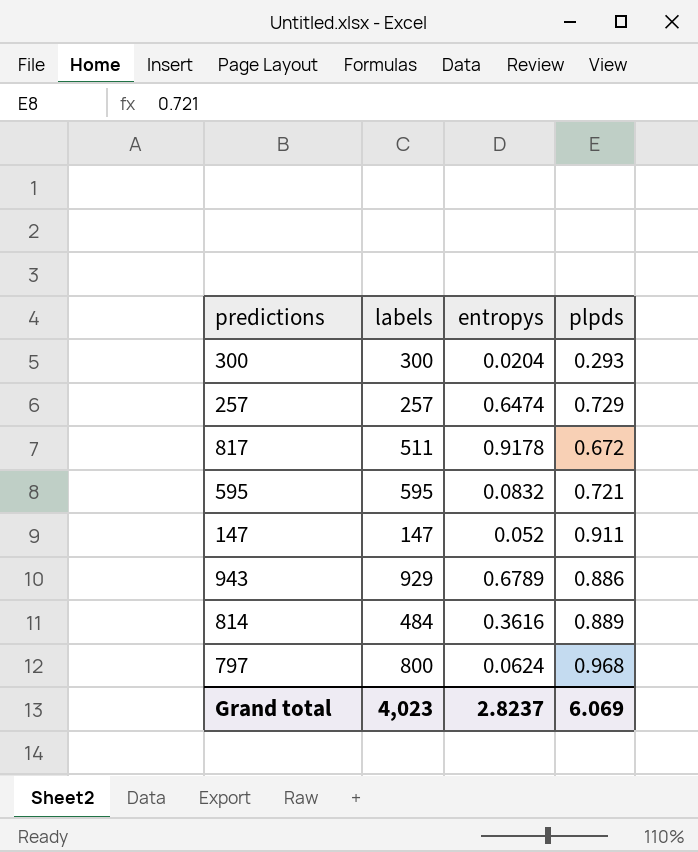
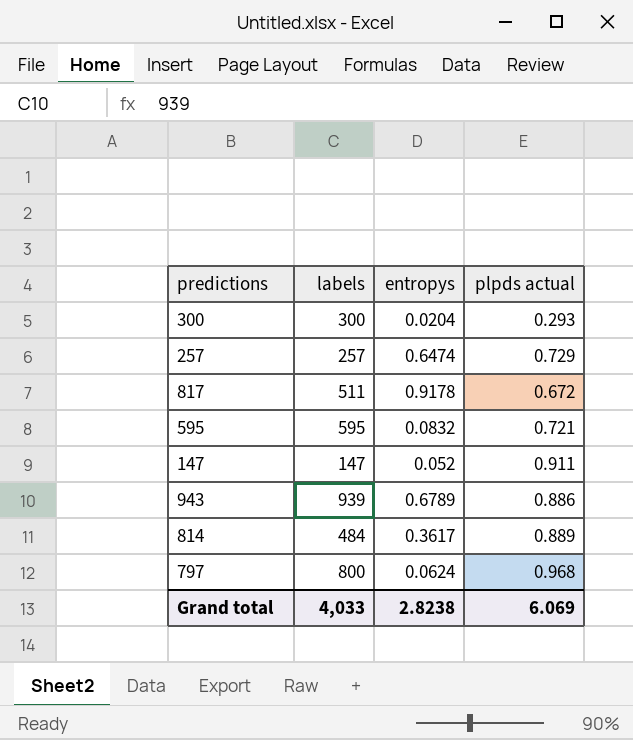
column name: plpds -> plpds actual
943 | labels: 929 -> 939
814 | entropys: 0.3616 -> 0.3617
Grand total | labels: 4,023 -> 4,033
Grand total | entropys: 2.8237 -> 2.8238

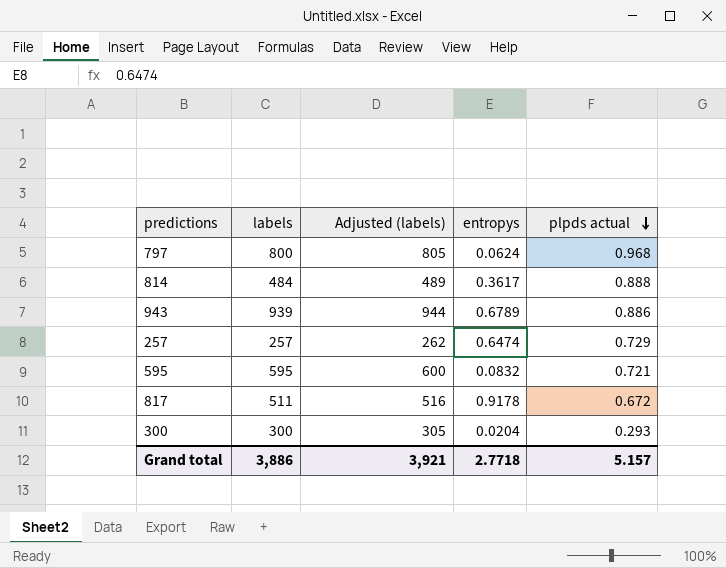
row order: none -> plpds actual descending
column Adjusted (labels) | formula: none -> [labels] + 5
row 147: 147 | 0.052 | 0.911 -> none
814 | plpds actual: 0.889 -> 0.888
Grand total | labels: 4,033 -> 3,886
Grand total | entropys: 2.8238 -> 2.7718
Grand total | plpds actual: 6.069 -> 5.157

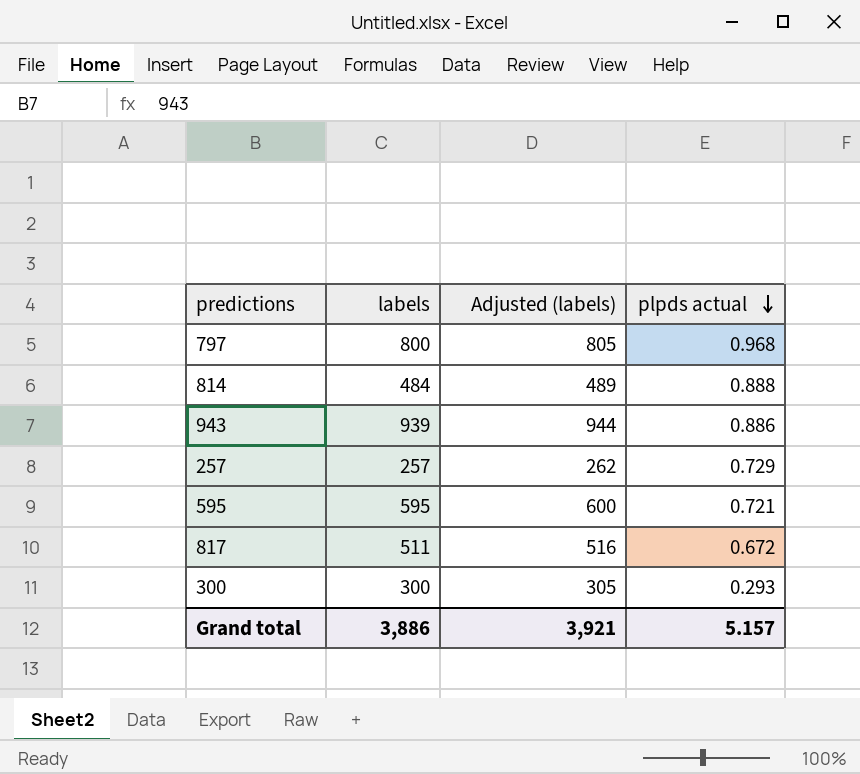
column entropys | position: 4 -> none

